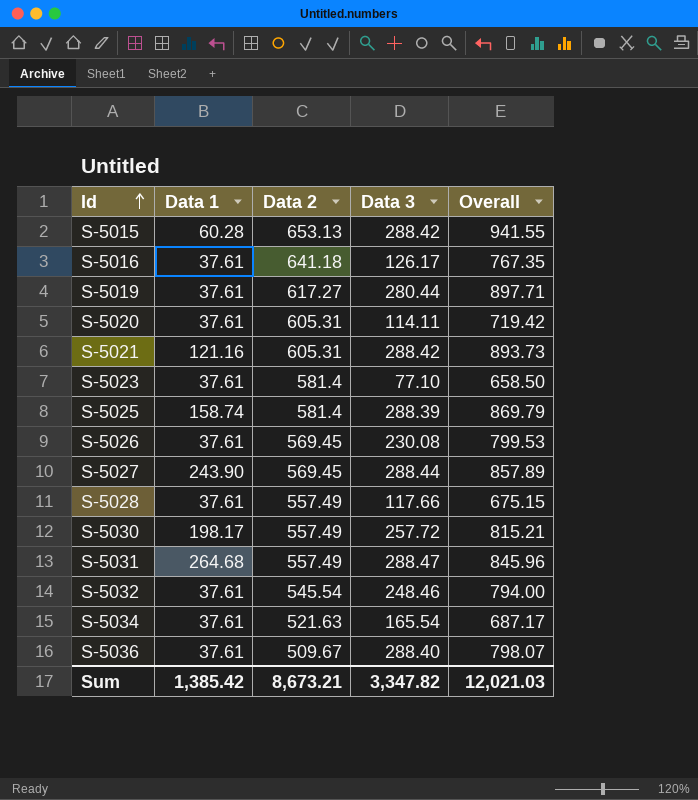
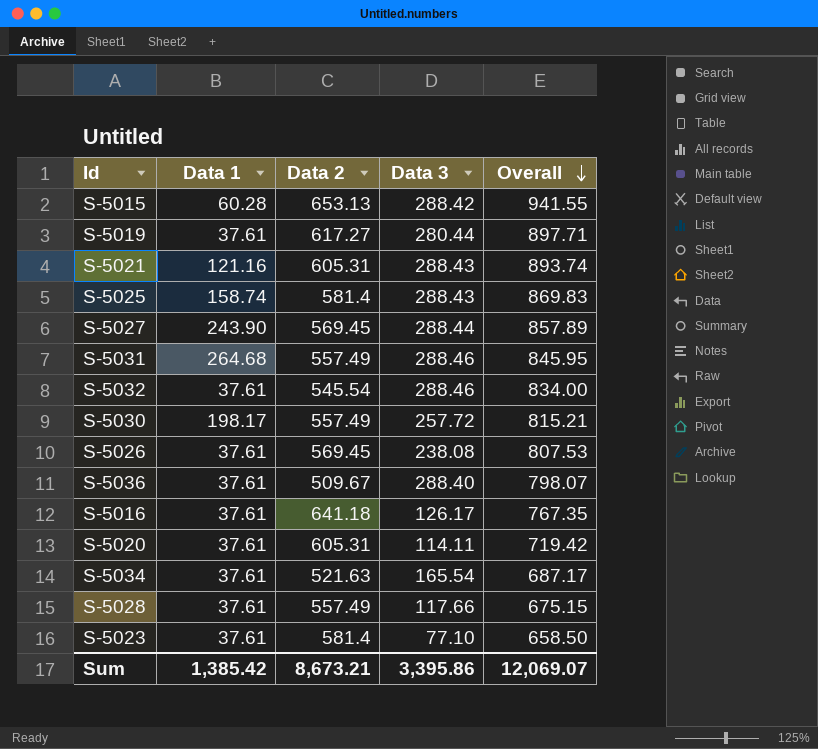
row order: Id ascending -> Overall descending
S-5021 | Data 3: 288.42 -> 288.43
S-5021 | Overall: 893.73 -> 893.74
S-5025 | Data 3: 288.39 -> 288.43
S-5025 | Overall: 869.79 -> 869.83
S-5031 | Data 3: 288.47 -> 288.46
S-5031 | Overall: 845.96 -> 845.95
S-5032 | Data 3: 248.46 -> 288.46
S-5032 | Overall: 794.00 -> 834.00
S-5026 | Data 3: 230.08 -> 238.08
S-5026 | Overall: 799.53 -> 807.53
Sum | Data 3: 3,347.82 -> 3,395.86
Sum | Overall: 12,021.03 -> 12,069.07

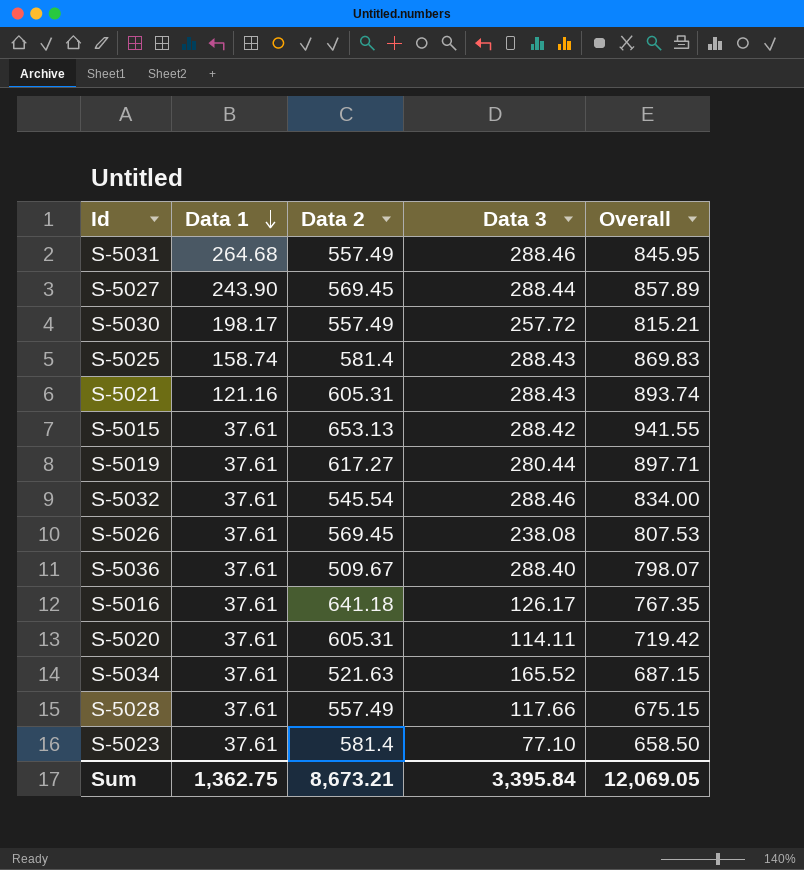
row order: Overall descending -> Data 1 descending
S-5015 | Data 1: 60.28 -> 37.61
S-5034 | Data 3: 165.54 -> 165.52
S-5034 | Overall: 687.17 -> 687.15
Sum | Data 1: 1,385.42 -> 1,362.75
Sum | Data 3: 3,395.86 -> 3,395.84
Sum | Overall: 12,069.07 -> 12,069.05

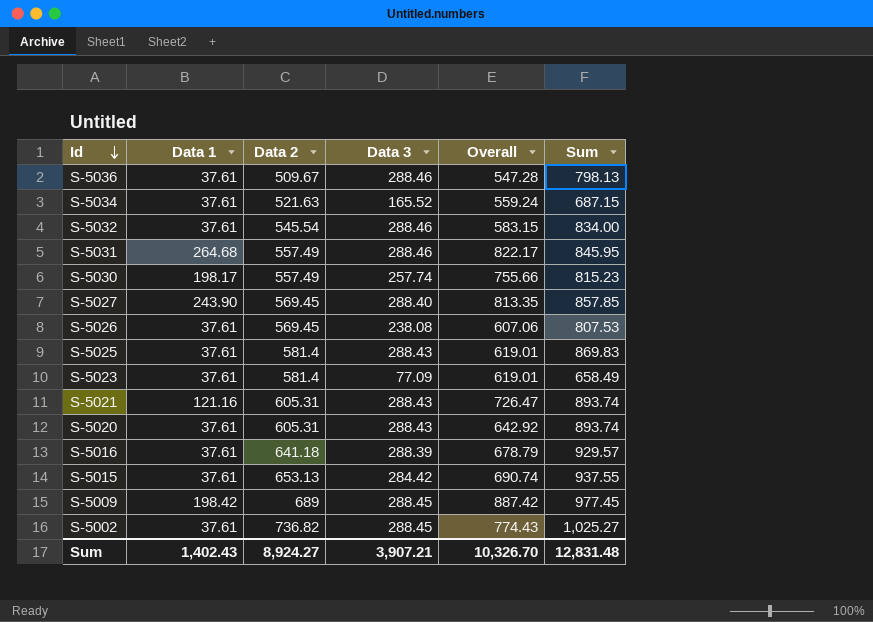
row order: Data 1 descending -> Id descending
column Overall | formula: [Data 2] + [Data 3] -> [Data 1] + [Data 2]
column Sum | formula: none -> [Data 2] + [Data 3]
row S-5019: 37.61 | 617.27 | 280.44 | 897.71 -> none
row S-5028: 37.61 | 557.49 | 117.66 | 675.15 -> none
S-5036 | Data 3: 288.40 -> 288.46
S-5030 | Data 3: 257.72 -> 257.74
S-5027 | Data 3: 288.44 -> 288.40
S-5025 | Data 1: 158.74 -> 37.61
S-5023 | Data 3: 77.10 -> 77.09
S-5020 | Data 3: 114.11 -> 288.43
S-5016 | Data 3: 126.17 -> 288.39
S-5015 | Data 3: 288.42 -> 284.42
row S-5009: none -> 198.42 | 689 | 288.45 | 887.42 | 977.45
row S-5002: none -> 37.61 | 736.82 | 288.45 | 774.43 | 1,025.27
Sum | Data 1: 1,362.75 -> 1,402.43
Sum | Data 2: 8,673.21 -> 8,924.27
Sum | Data 3: 3,395.84 -> 3,907.21
Sum | Overall: 12,069.05 -> 10,326.70

